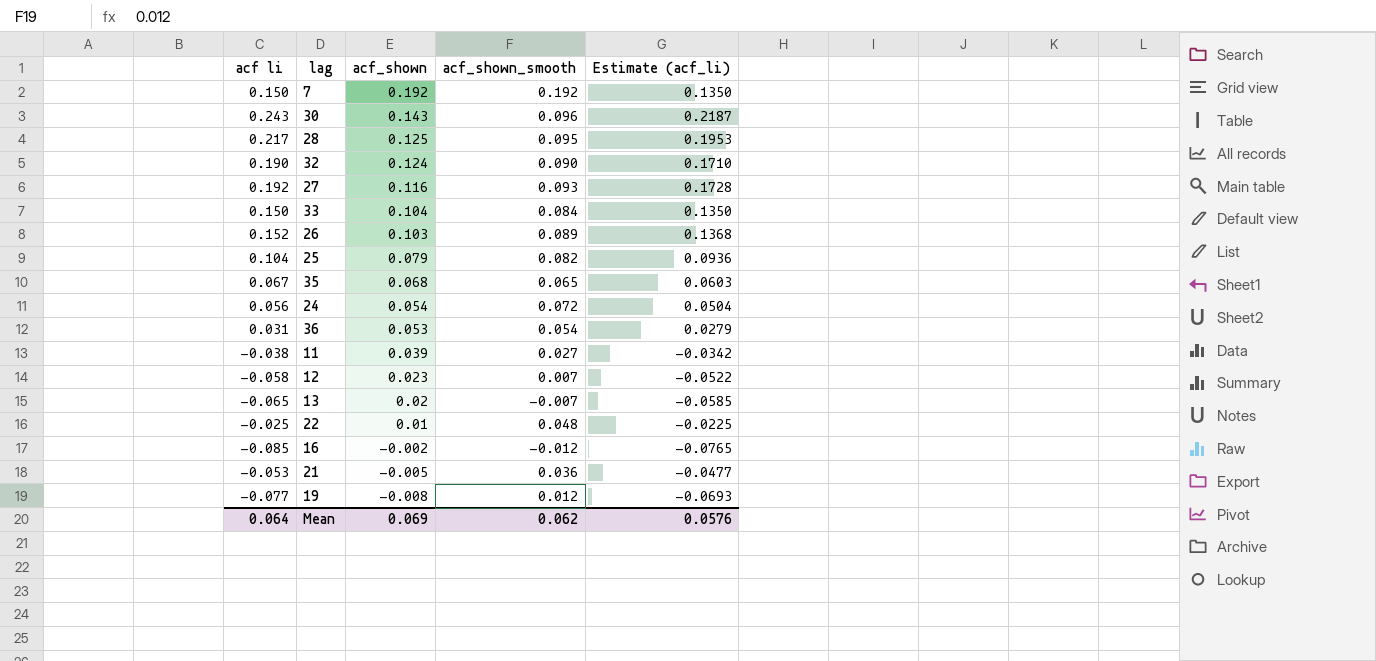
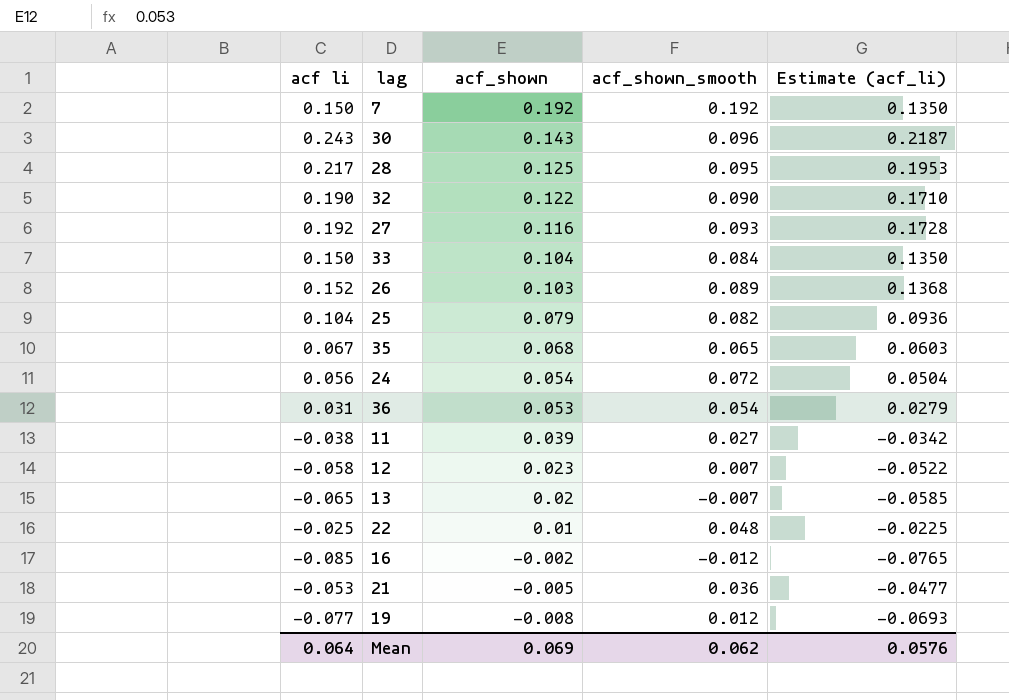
32 | acf_shown: 0.124 -> 0.122

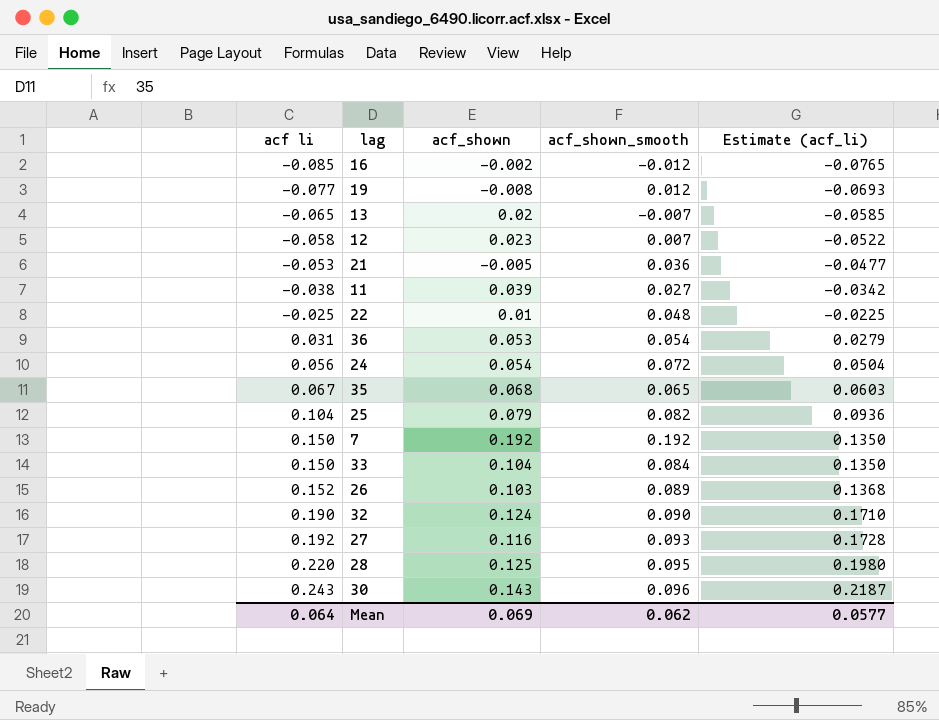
row order: acf_shown descending -> acf li ascending
32 | acf_shown: 0.122 -> 0.124
28 | acf li: 0.217 -> 0.220
28 | Estimate (acf_li): 0.1953 -> 0.1980
Mean | Estimate (acf_li): 0.0576 -> 0.0577

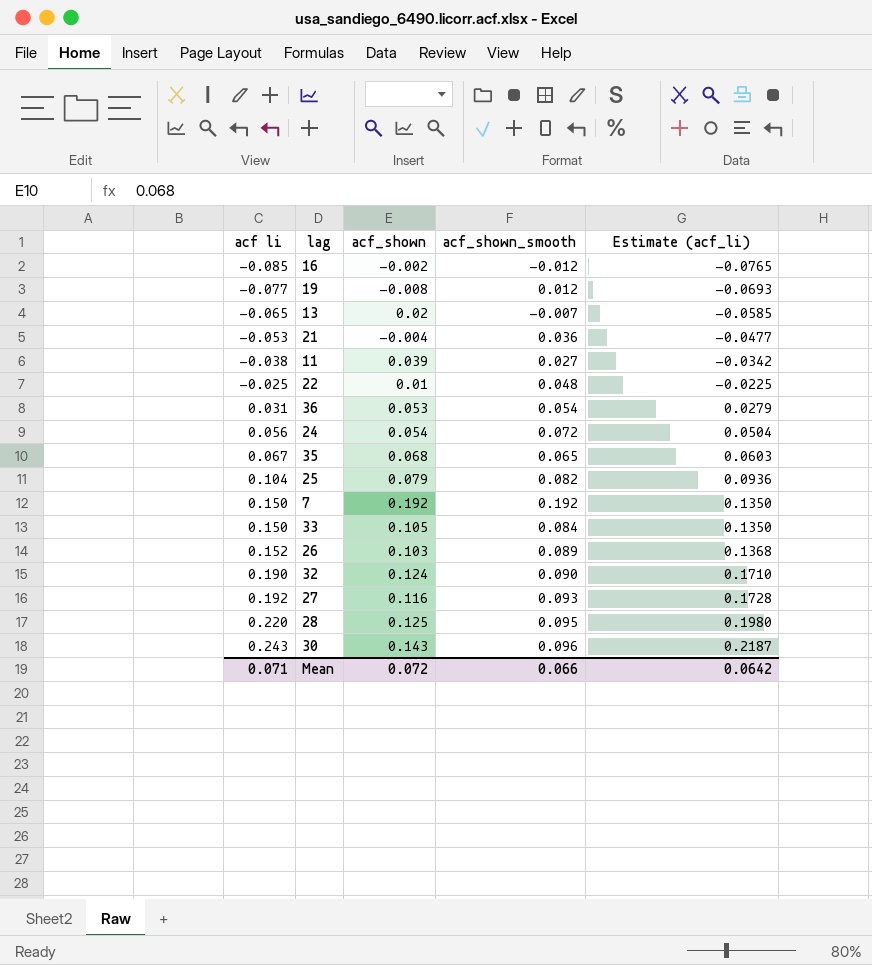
row 12: -0.058 | 0.023 | 0.007 | -0.0522 -> none
21 | acf_shown: -0.005 -> -0.004
33 | acf_shown: 0.104 -> 0.105
Mean | acf li: 0.064 -> 0.071
Mean | acf_shown: 0.069 -> 0.072
Mean | acf_shown_smooth: 0.062 -> 0.066
Mean | Estimate (acf_li): 0.0577 -> 0.0642

